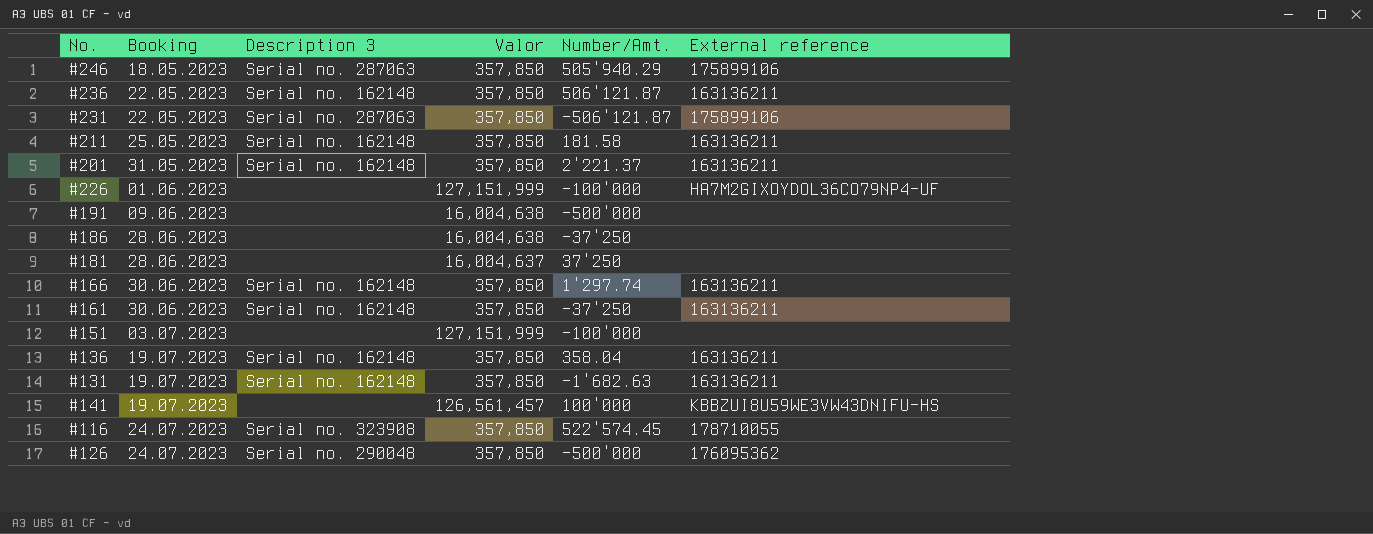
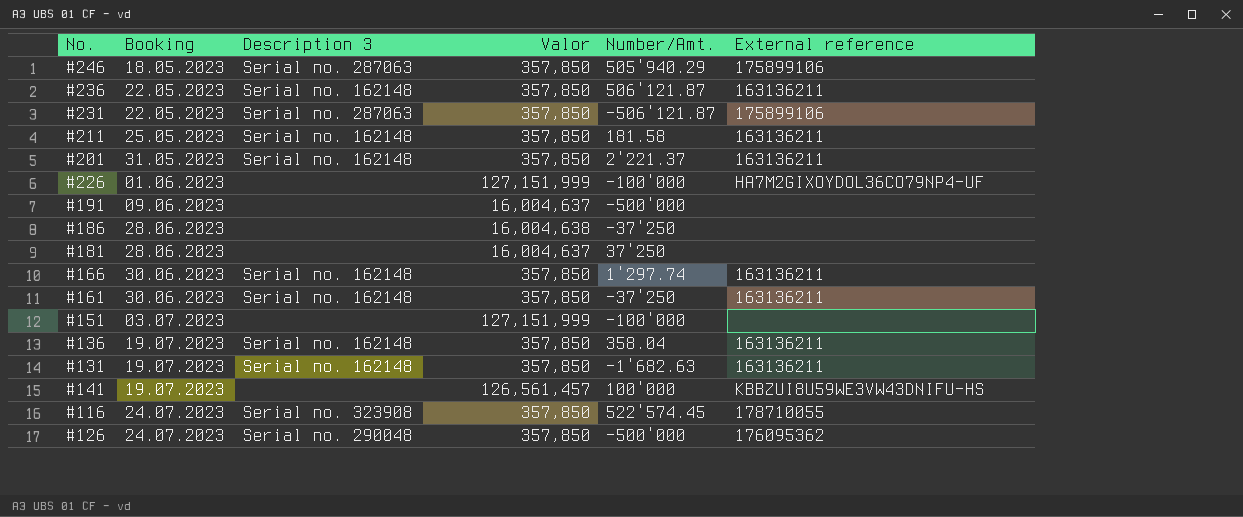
#191 | Valor: 16,004,638 -> 16,004,637

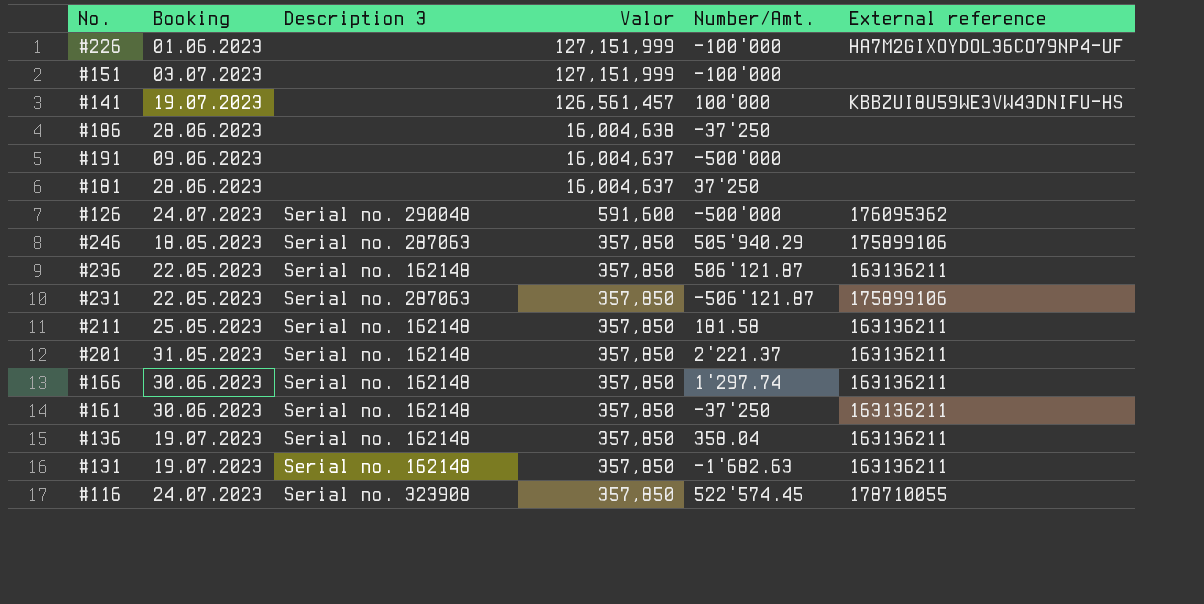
row order: Booking ascending -> Valor descending
#126 | Valor: 357,850 -> 591,600

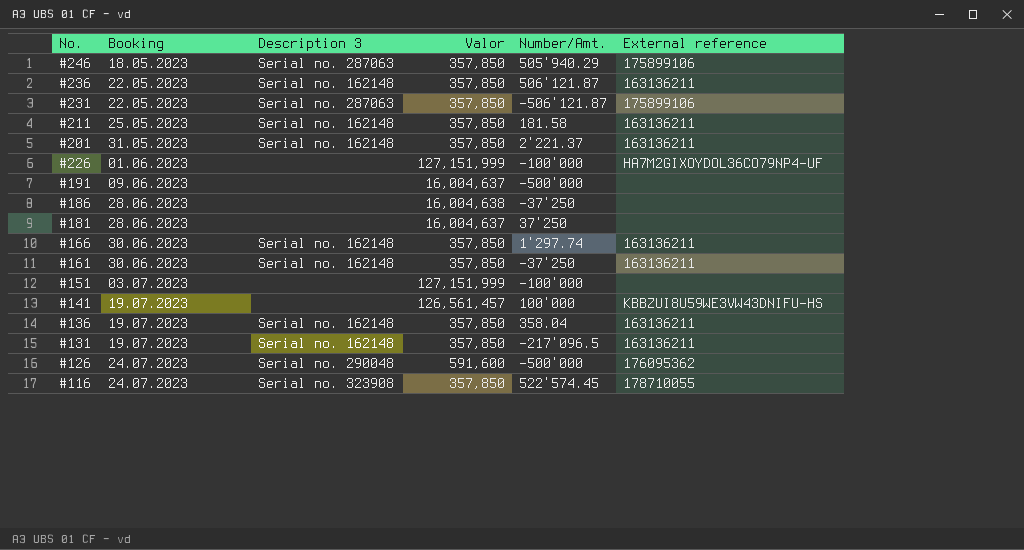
row order: Valor descending -> Booking ascending
#131 | Number/Amt.: -1'682.63 -> -217'096.5

